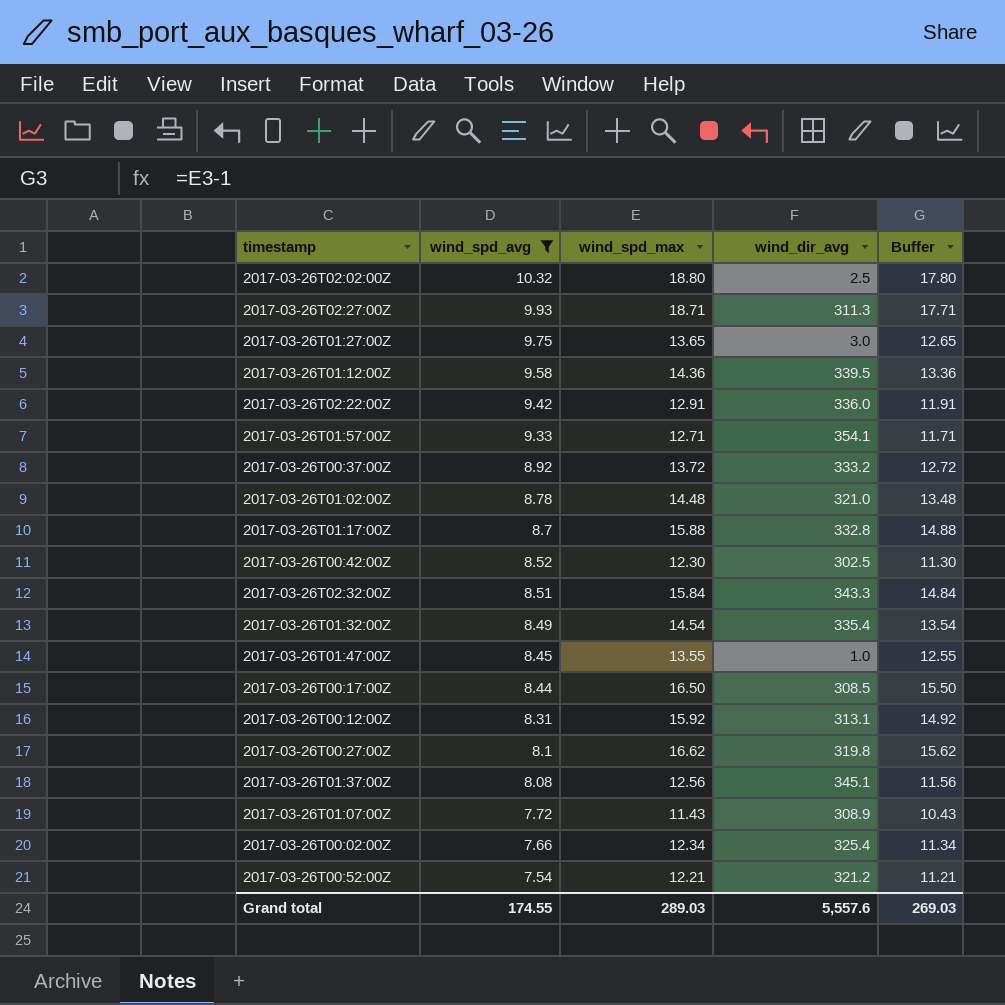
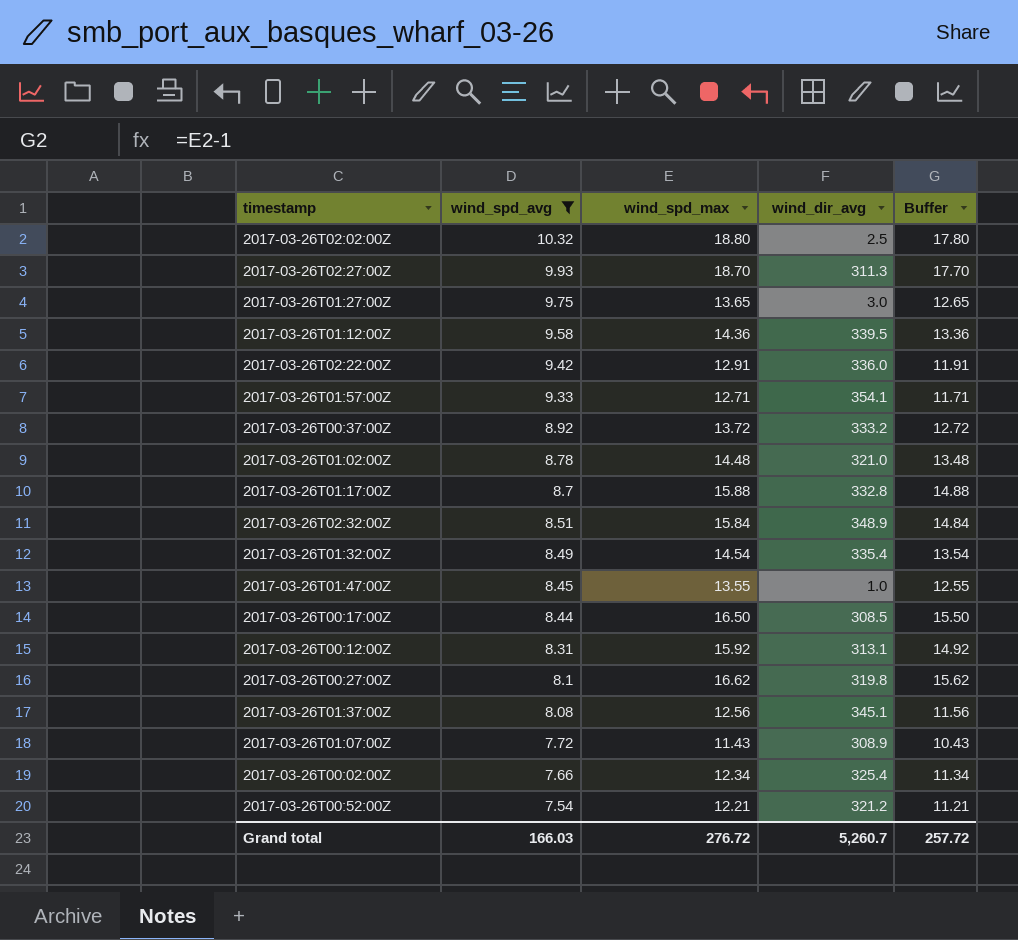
row 2017-03-26T00:42:00Z: 8.52 | 12.30 | 302.5 | 11.30 -> none
2017-03-26T02:27:00Z | wind_spd_max: 18.71 -> 18.70
2017-03-26T02:27:00Z | Buffer: 17.71 -> 17.70
2017-03-26T02:32:00Z | wind_dir_avg: 343.3 -> 348.9
Grand total | wind_spd_avg: 174.55 -> 166.03
Grand total | wind_spd_max: 289.03 -> 276.72
Grand total | wind_dir_avg: 5,557.6 -> 5,260.7
Grand total | Buffer: 269.03 -> 257.72

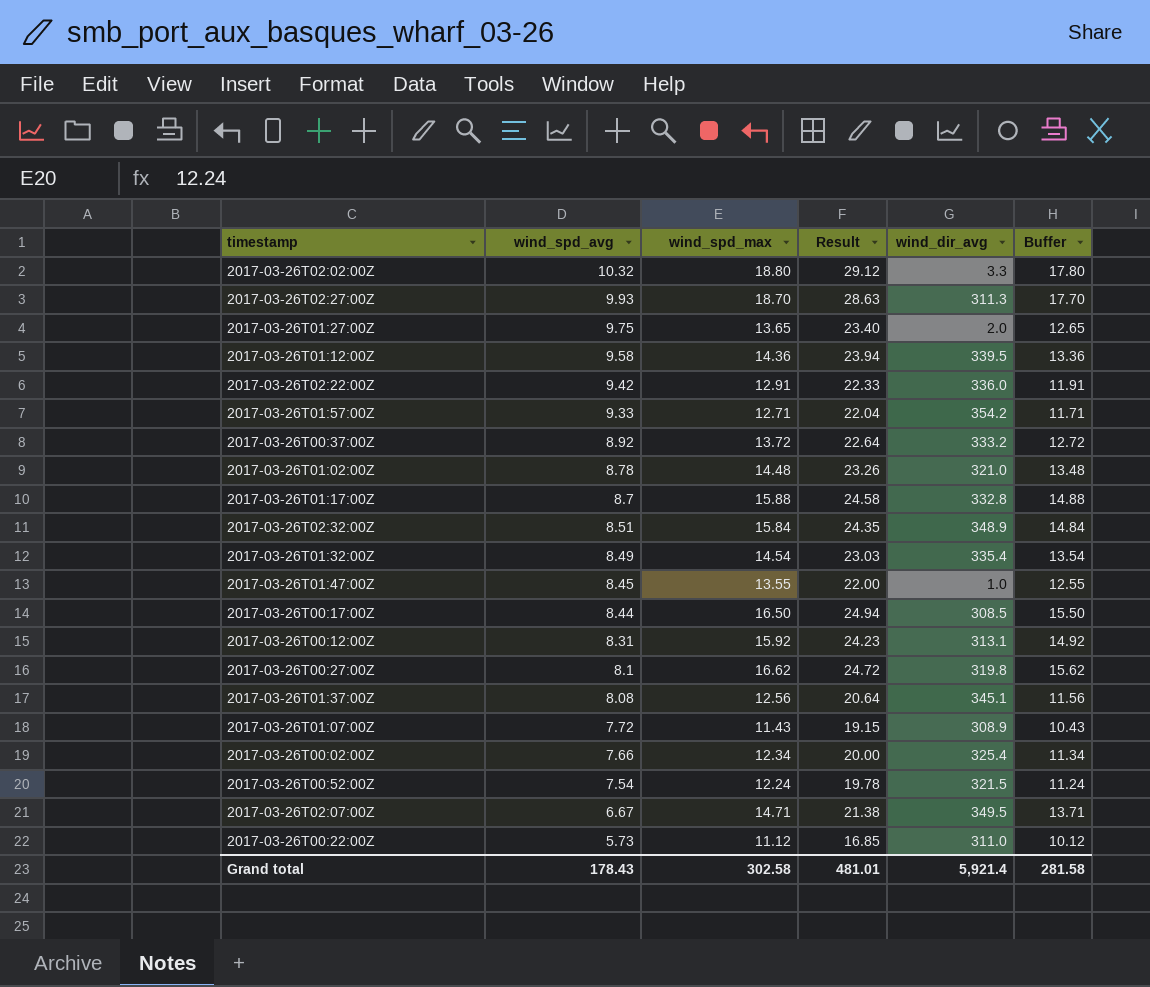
filter: wind_spd_avg >= 7.54 -> none
column Result | formula: none -> [wind_spd_avg] + [wind_spd_max]
2017-03-26T02:02:00Z | wind_dir_avg: 2.5 -> 3.3
2017-03-26T01:27:00Z | wind_dir_avg: 3.0 -> 2.0
2017-03-26T01:57:00Z | wind_dir_avg: 354.1 -> 354.2
2017-03-26T00:52:00Z | wind_spd_max: 12.21 -> 12.24
2017-03-26T00:52:00Z | wind_dir_avg: 321.2 -> 321.5
2017-03-26T00:52:00Z | Buffer: 11.21 -> 11.24
Grand total | wind_spd_avg: 166.03 -> 178.43
Grand total | wind_spd_max: 276.72 -> 302.58
Grand total | wind_dir_avg: 5,260.7 -> 5,921.4
Grand total | Buffer: 257.72 -> 281.58

